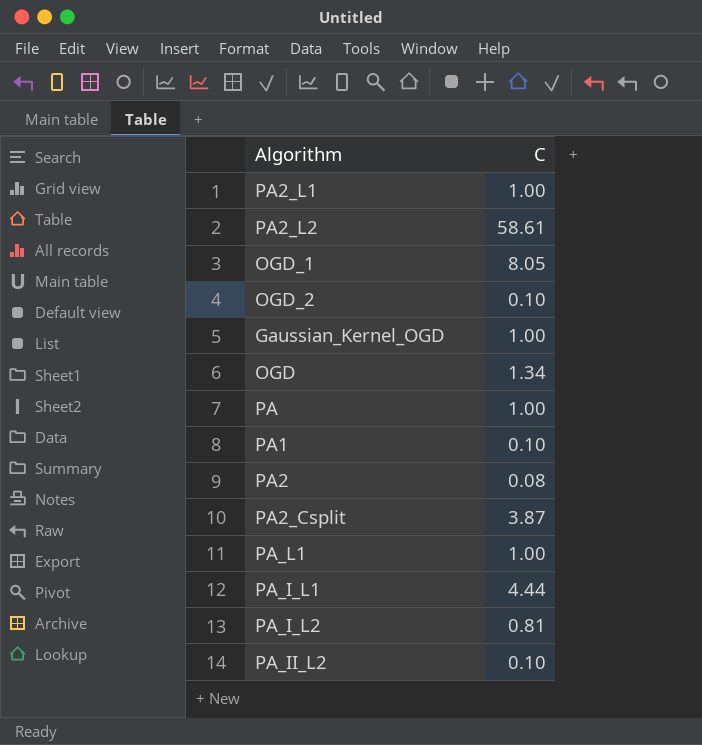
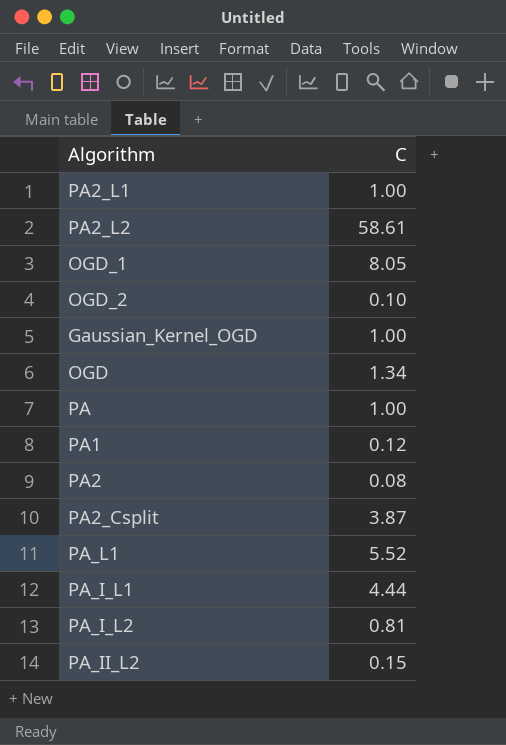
PA1 | C: 0.10 -> 0.12
PA_L1 | C: 1.00 -> 5.52
PA_II_L2 | C: 0.10 -> 0.15

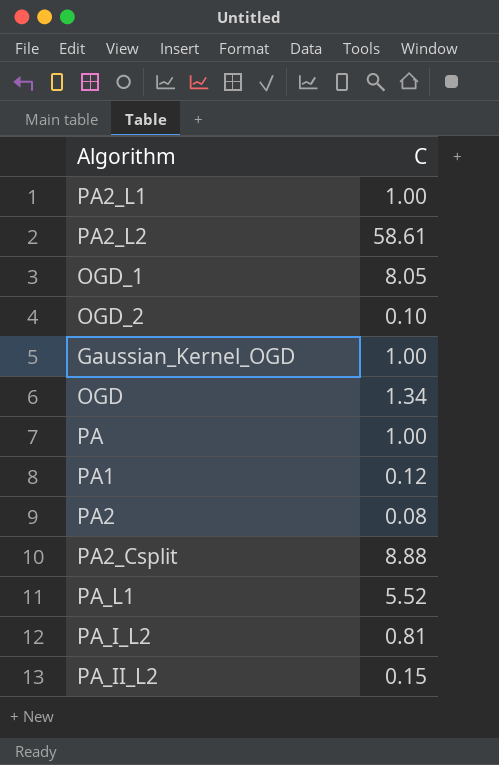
row PA_I_L1: 4.44 -> none
PA2_Csplit | C: 3.87 -> 8.88

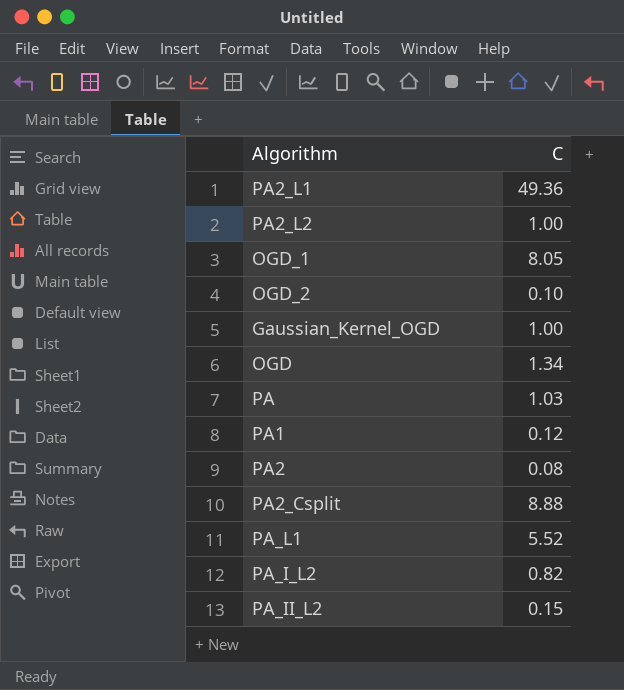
PA2_L1 | C: 1.00 -> 49.36
PA2_L2 | C: 58.61 -> 1.00
PA | C: 1.00 -> 1.03
PA_I_L2 | C: 0.81 -> 0.82

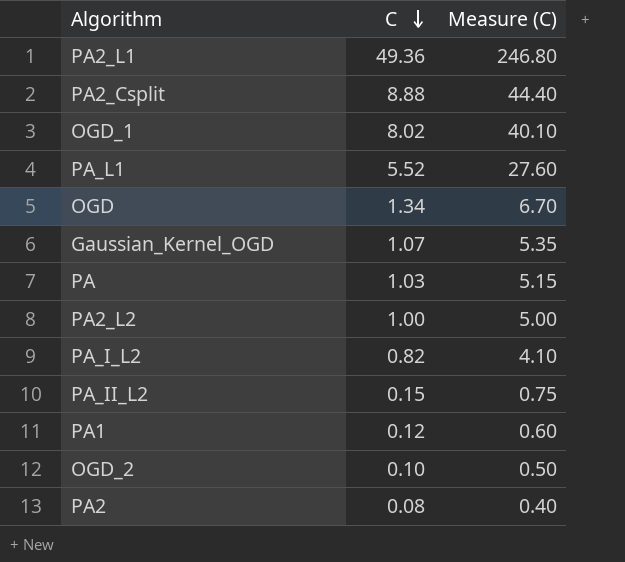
row order: none -> C descending
column Measure (C) | formula: none -> [C] * 5
OGD_1 | C: 8.05 -> 8.02
Gaussian_Kernel_OGD | C: 1.00 -> 1.07

